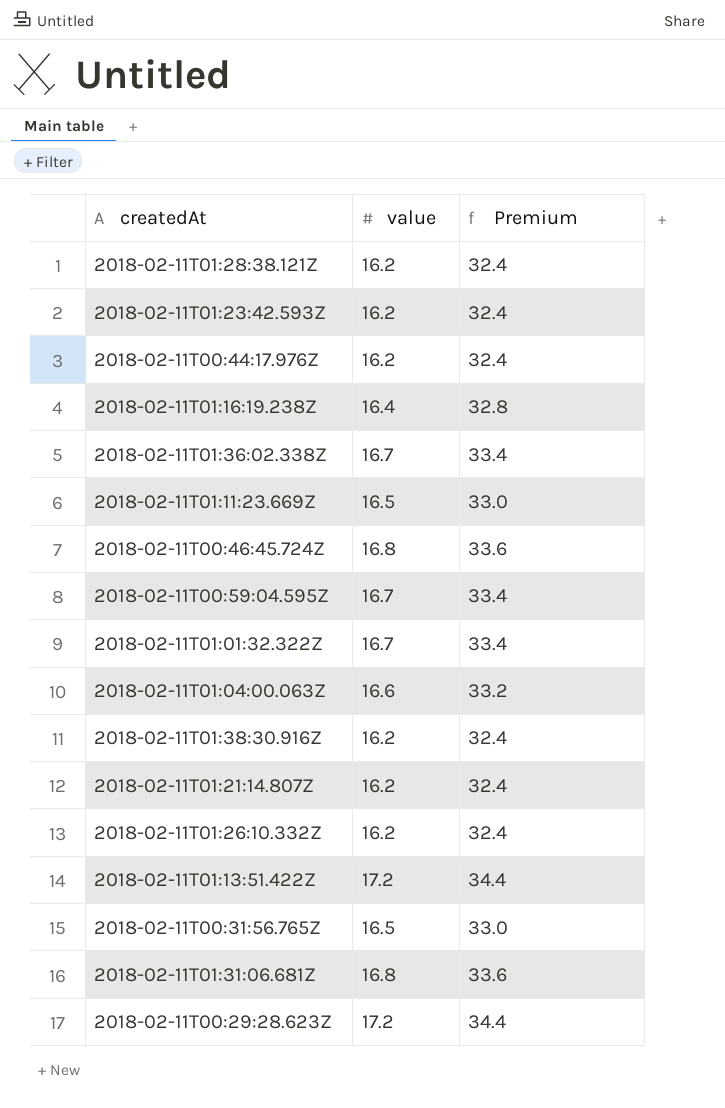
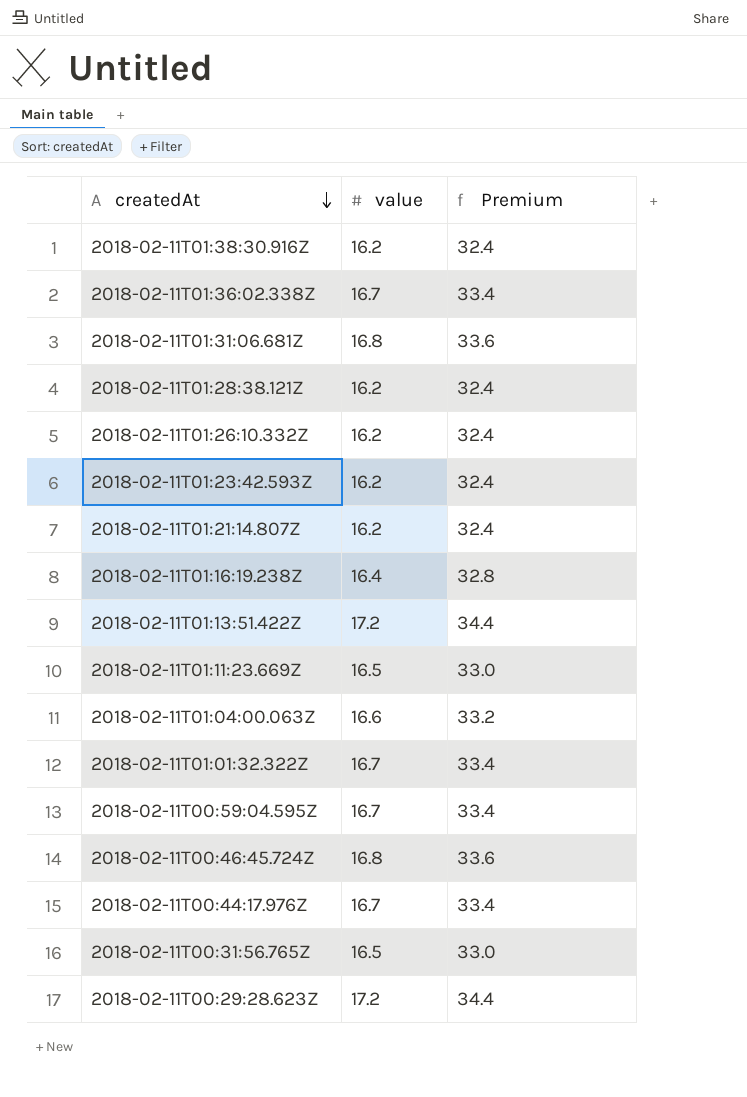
row order: none -> createdAt descending
2018-02-11T00:44:17.976Z | value: 16.2 -> 16.7
2018-02-11T00:44:17.976Z | Premium: 32.4 -> 33.4

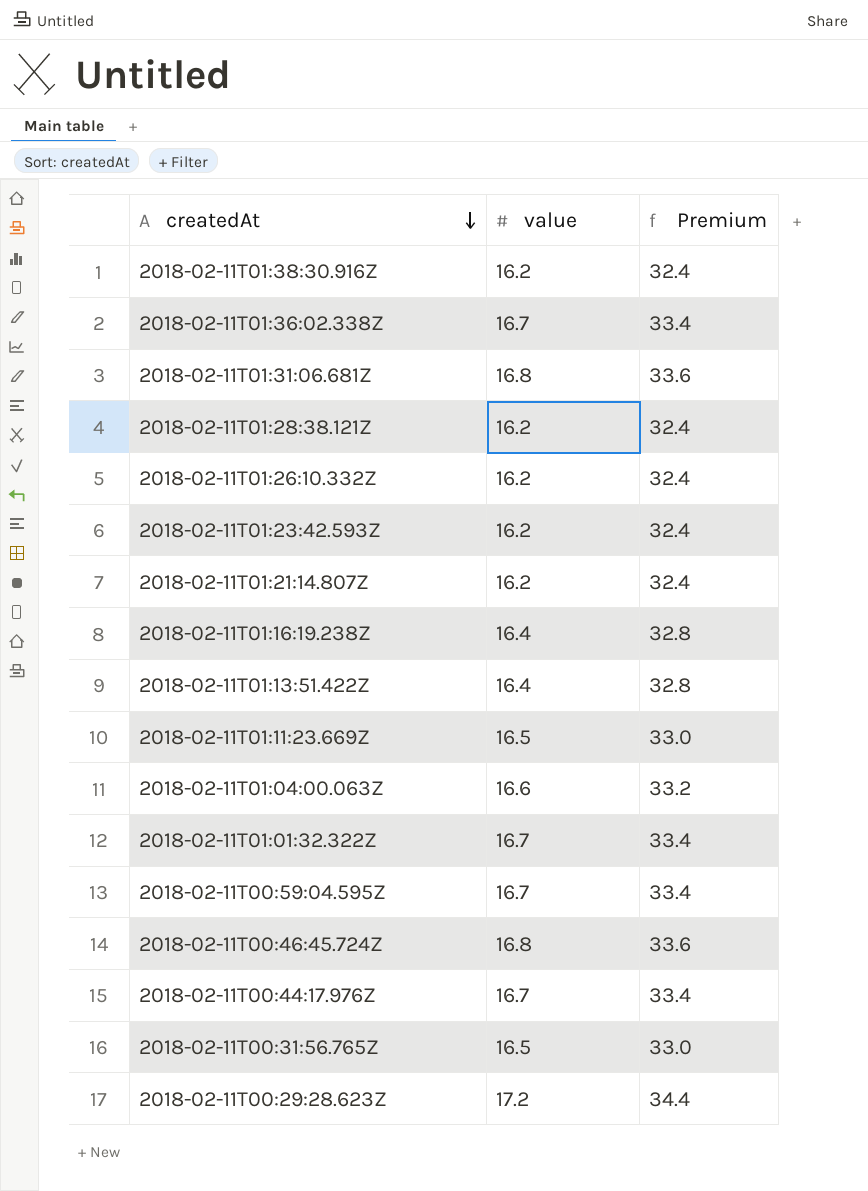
2018-02-11T01:13:51.422Z | value: 17.2 -> 16.4
2018-02-11T01:13:51.422Z | Premium: 34.4 -> 32.8

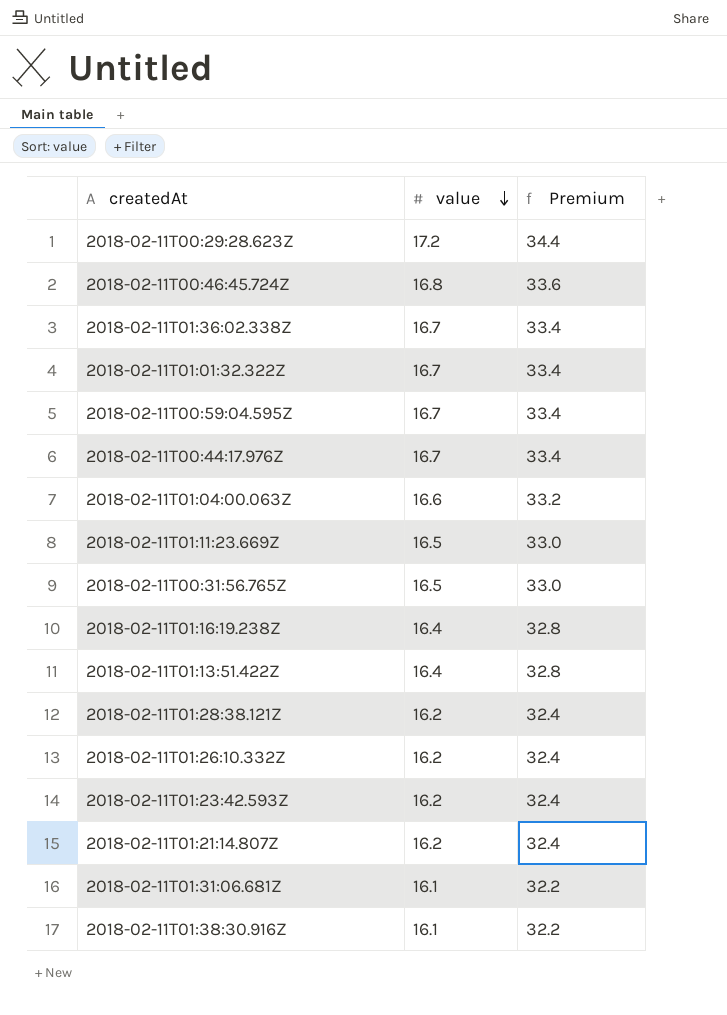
row order: createdAt descending -> value descending
2018-02-11T01:31:06.681Z | value: 16.8 -> 16.1
2018-02-11T01:31:06.681Z | Premium: 33.6 -> 32.2
2018-02-11T01:38:30.916Z | value: 16.2 -> 16.1
2018-02-11T01:38:30.916Z | Premium: 32.4 -> 32.2

